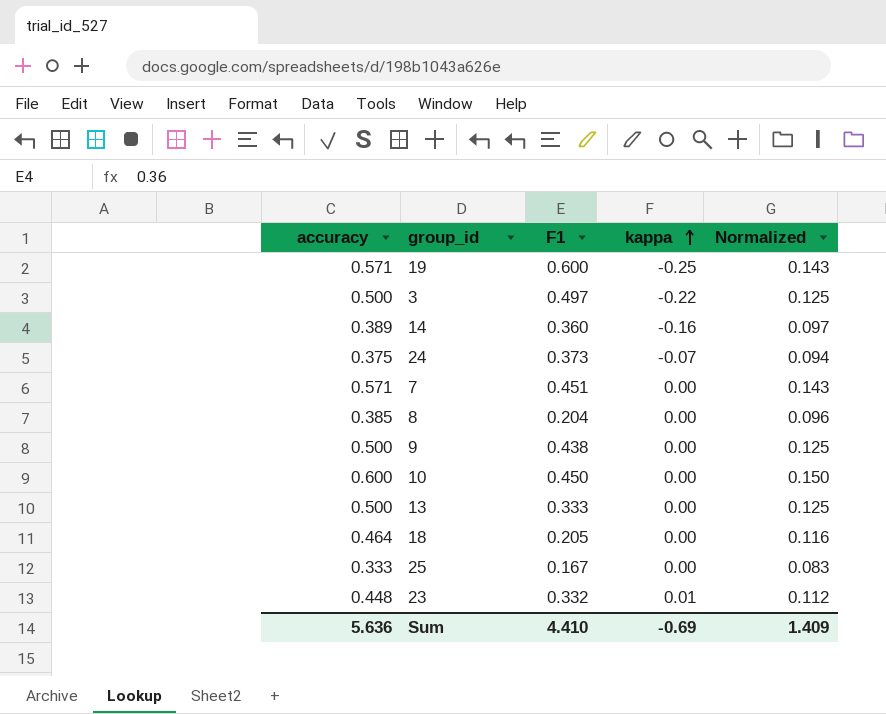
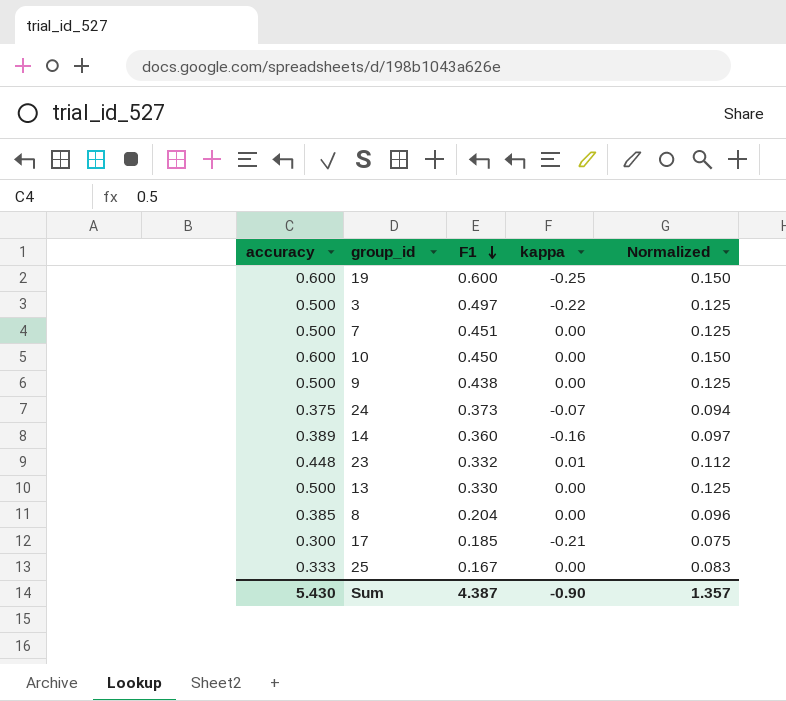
row order: kappa ascending -> F1 descending
row 18: 0.464 | 0.205 | 0.00 | 0.116 -> none
19 | accuracy: 0.571 -> 0.600
19 | Normalized: 0.143 -> 0.150
7 | accuracy: 0.571 -> 0.500
7 | Normalized: 0.143 -> 0.125
13 | F1: 0.333 -> 0.330
row 17: none -> 0.300 | 0.185 | -0.21 | 0.075
Sum | accuracy: 5.636 -> 5.430
Sum | F1: 4.410 -> 4.387
Sum | kappa: -0.69 -> -0.90
Sum | Normalized: 1.409 -> 1.357

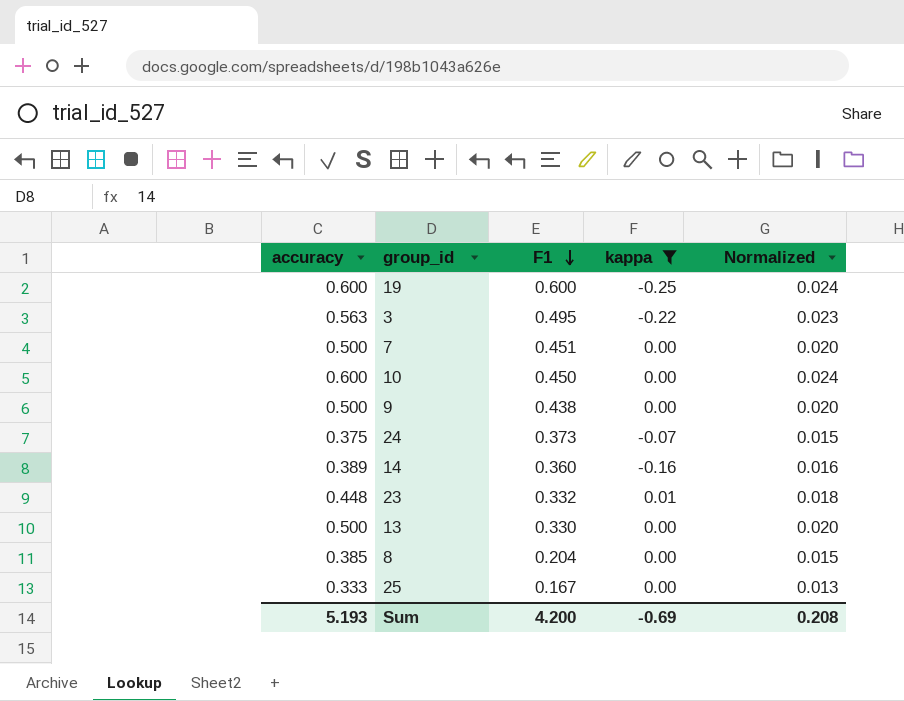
filter: none -> kappa != -0.21
column Normalized | formula: [accuracy] * 0.25 -> [accuracy] * 0.04
3 | accuracy: 0.500 -> 0.563
3 | F1: 0.497 -> 0.495
Sum | accuracy: 5.430 -> 5.193
Sum | F1: 4.387 -> 4.200
Sum | kappa: -0.90 -> -0.69
Sum | Normalized: 1.357 -> 0.208

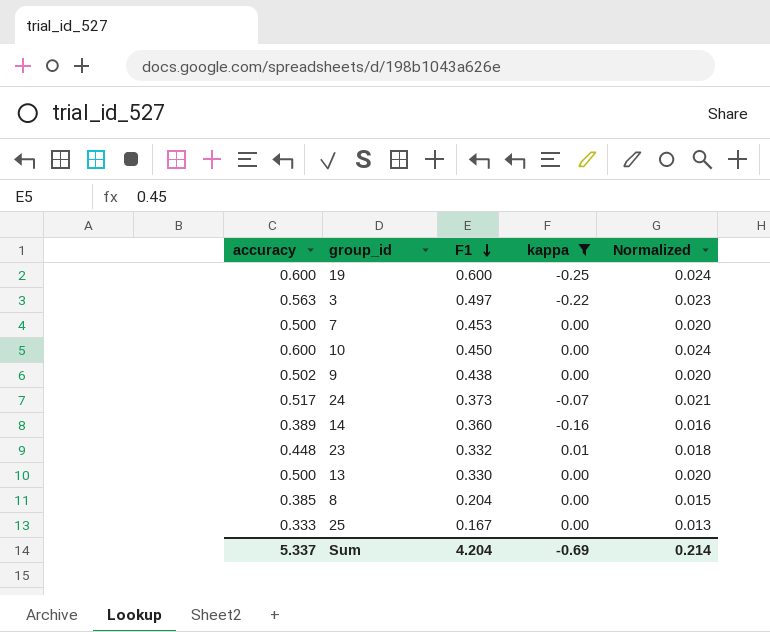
3 | F1: 0.495 -> 0.497
7 | F1: 0.451 -> 0.453
9 | accuracy: 0.500 -> 0.502
24 | accuracy: 0.375 -> 0.517
24 | Normalized: 0.015 -> 0.021
Sum | accuracy: 5.193 -> 5.337
Sum | F1: 4.200 -> 4.204
Sum | Normalized: 0.208 -> 0.214

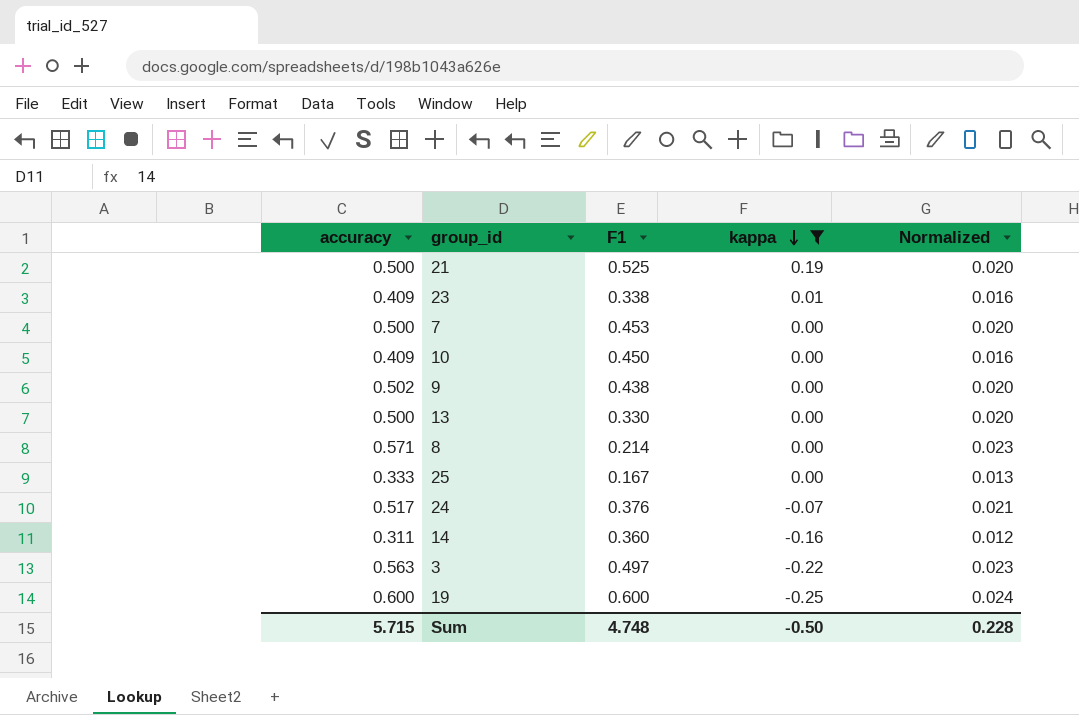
row order: F1 descending -> kappa descending
row 21: none -> 0.500 | 0.525 | 0.19 | 0.020
23 | accuracy: 0.448 -> 0.409
23 | F1: 0.332 -> 0.338
23 | Normalized: 0.018 -> 0.016
10 | accuracy: 0.600 -> 0.409
10 | Normalized: 0.024 -> 0.016
8 | accuracy: 0.385 -> 0.571
8 | F1: 0.204 -> 0.214
8 | Normalized: 0.015 -> 0.023
24 | F1: 0.373 -> 0.376
14 | accuracy: 0.389 -> 0.311
14 | Normalized: 0.016 -> 0.012
Sum | accuracy: 5.337 -> 5.715
Sum | F1: 4.204 -> 4.748
Sum | kappa: -0.69 -> -0.50
Sum | Normalized: 0.214 -> 0.228

